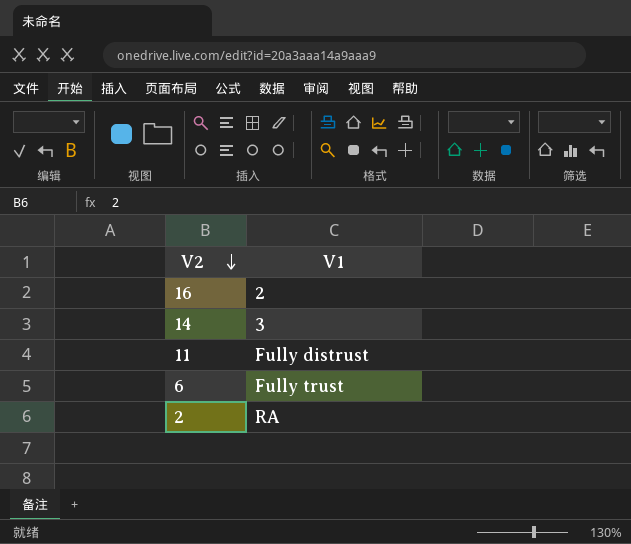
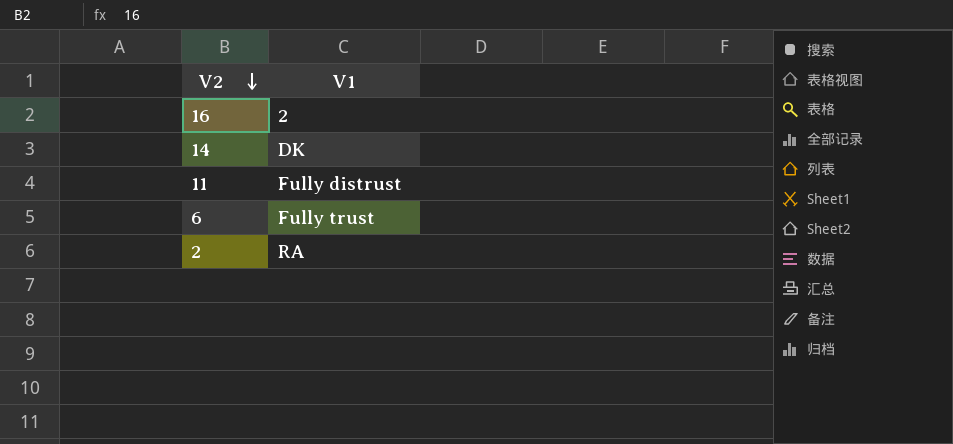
14 | V1: 3 -> DK

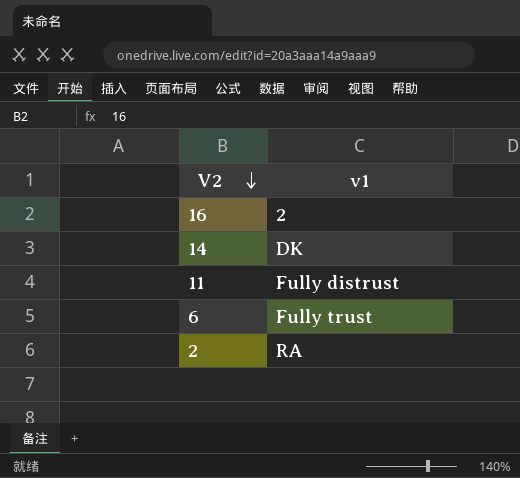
column name: V1 -> v1

